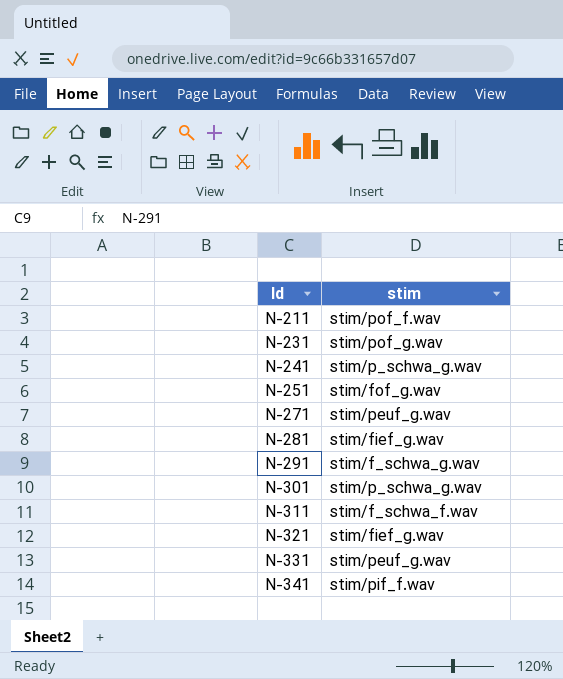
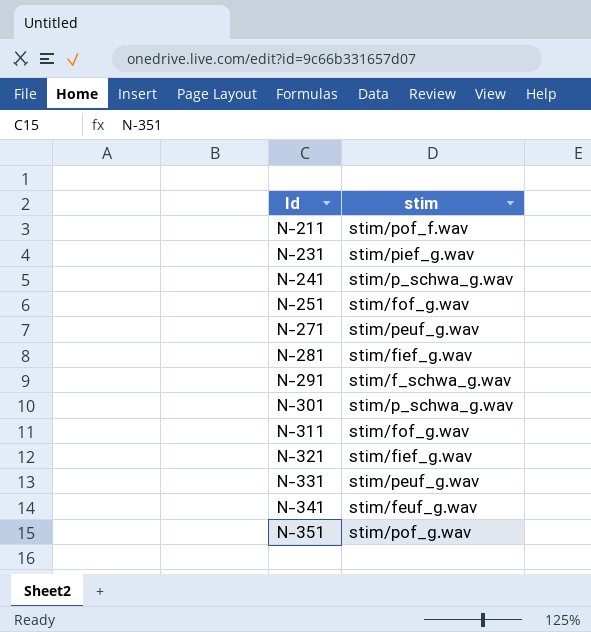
N-231 | stim: stim/pof_g.wav -> stim/pief_g.wav
N-311 | stim: stim/f_schwa_f.wav -> stim/fof_g.wav
N-341 | stim: stim/pif_f.wav -> stim/feuf_g.wav
row N-351: none -> stim/pof_g.wav

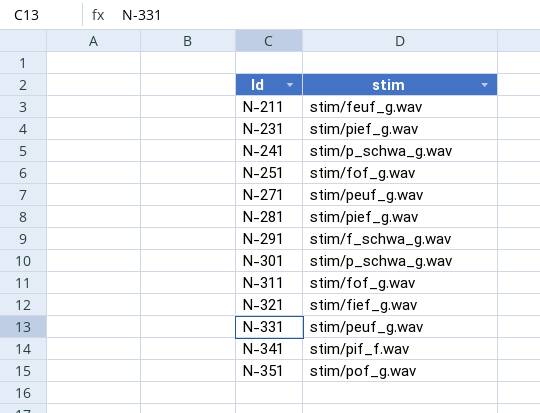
N-211 | stim: stim/pof_f.wav -> stim/feuf_g.wav
N-281 | stim: stim/fief_g.wav -> stim/pief_g.wav
N-341 | stim: stim/feuf_g.wav -> stim/pif_f.wav

